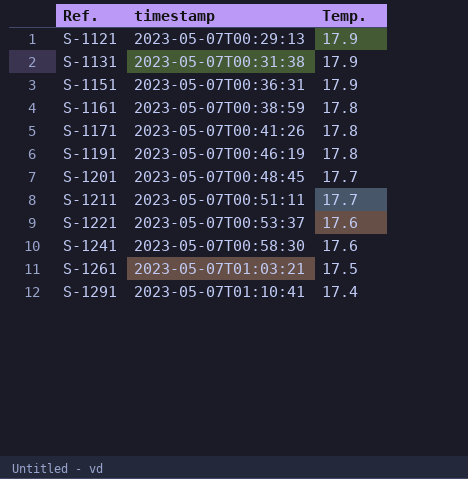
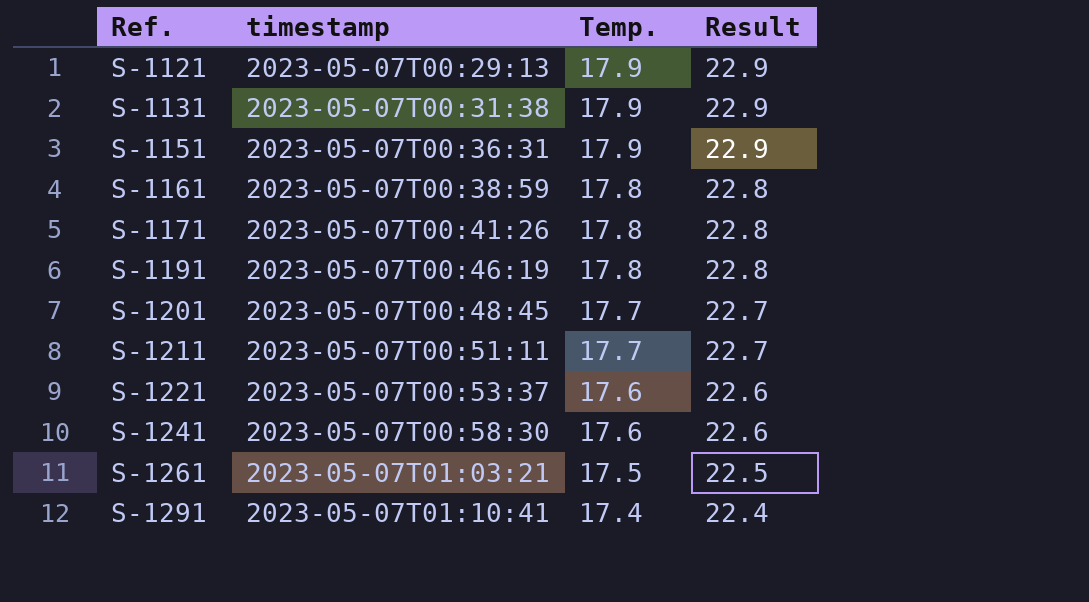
column Result | formula: none -> [Temp.] + 5

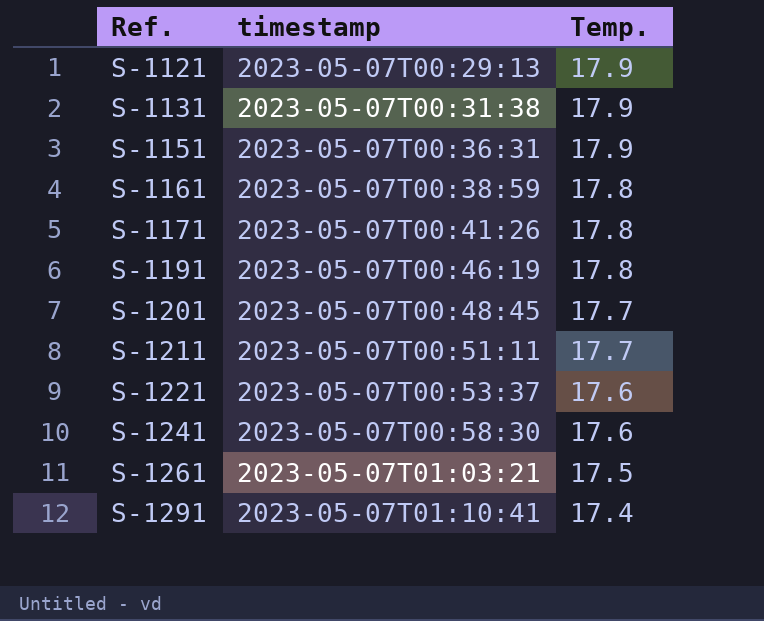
column Result | formula: [Temp.] + 5 -> none

